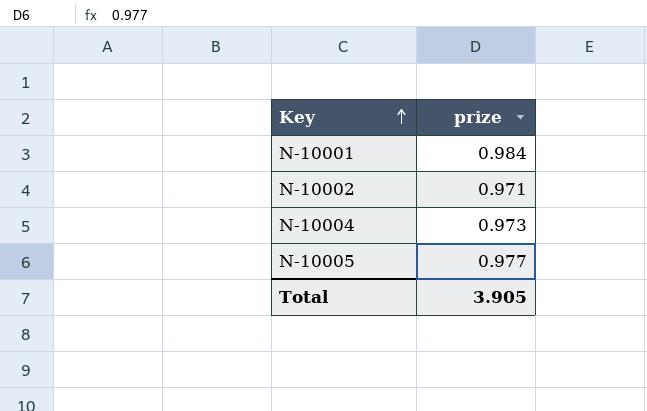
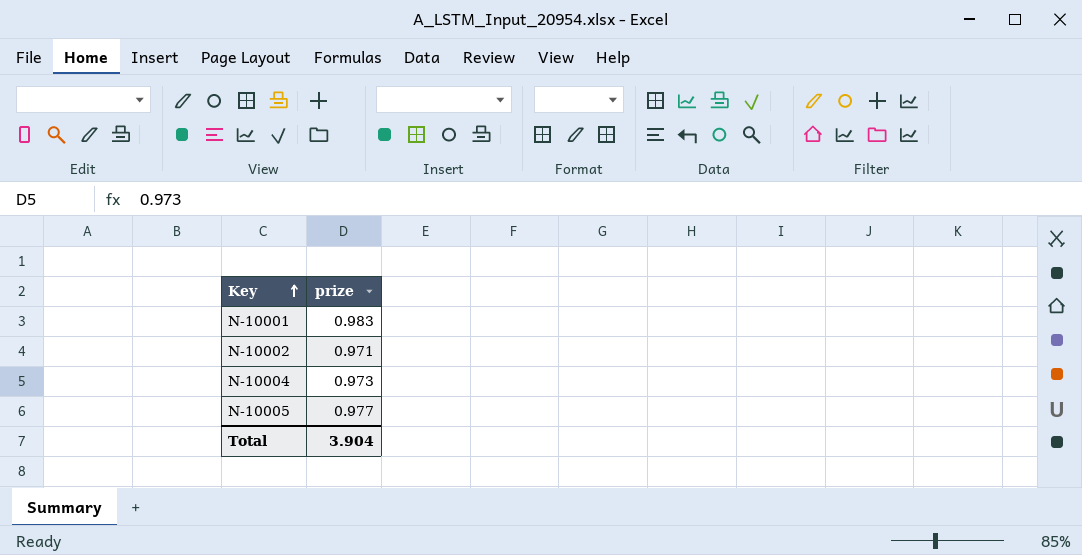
N-10001 | prize: 0.984 -> 0.983
Total | prize: 3.905 -> 3.904

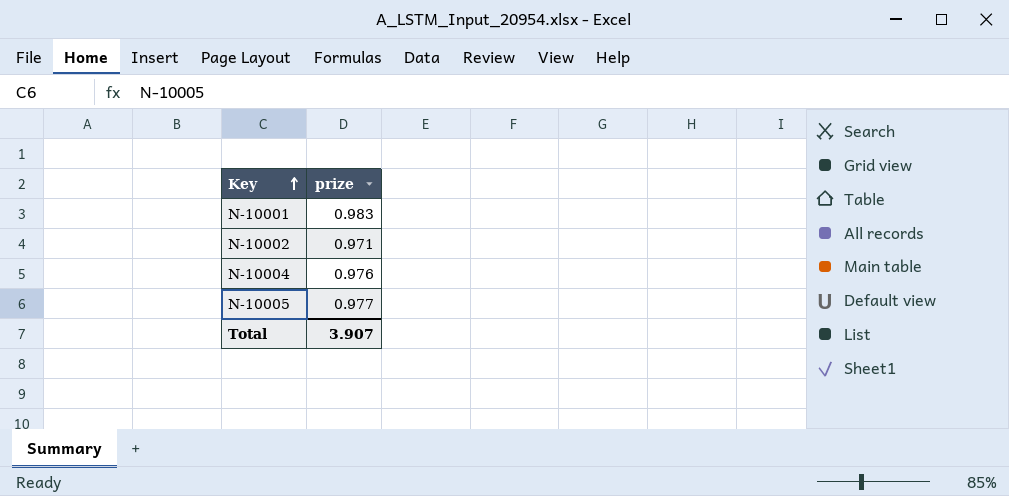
N-10004 | prize: 0.973 -> 0.976
Total | prize: 3.904 -> 3.907

